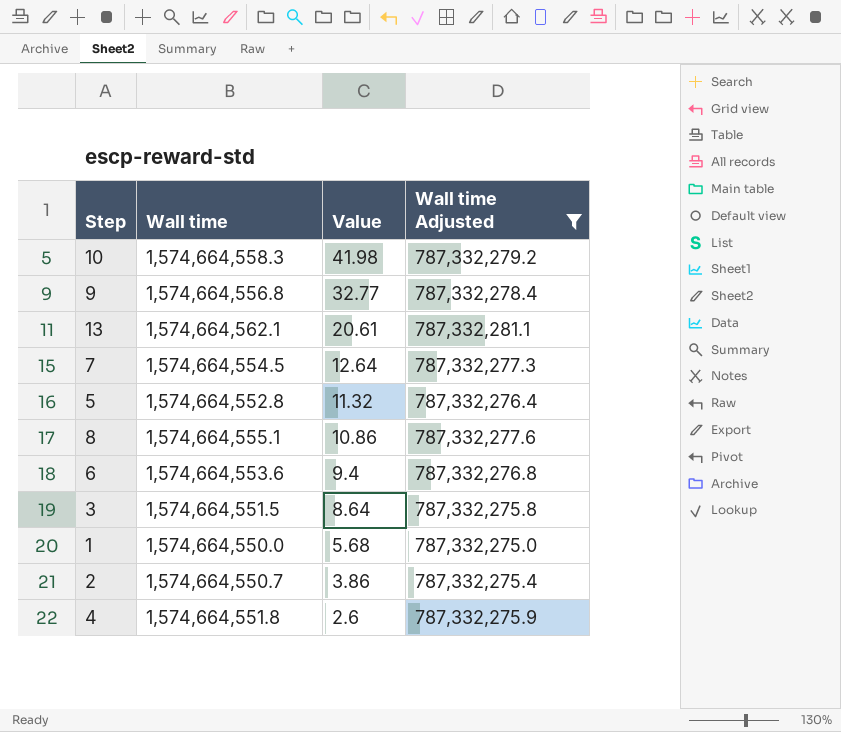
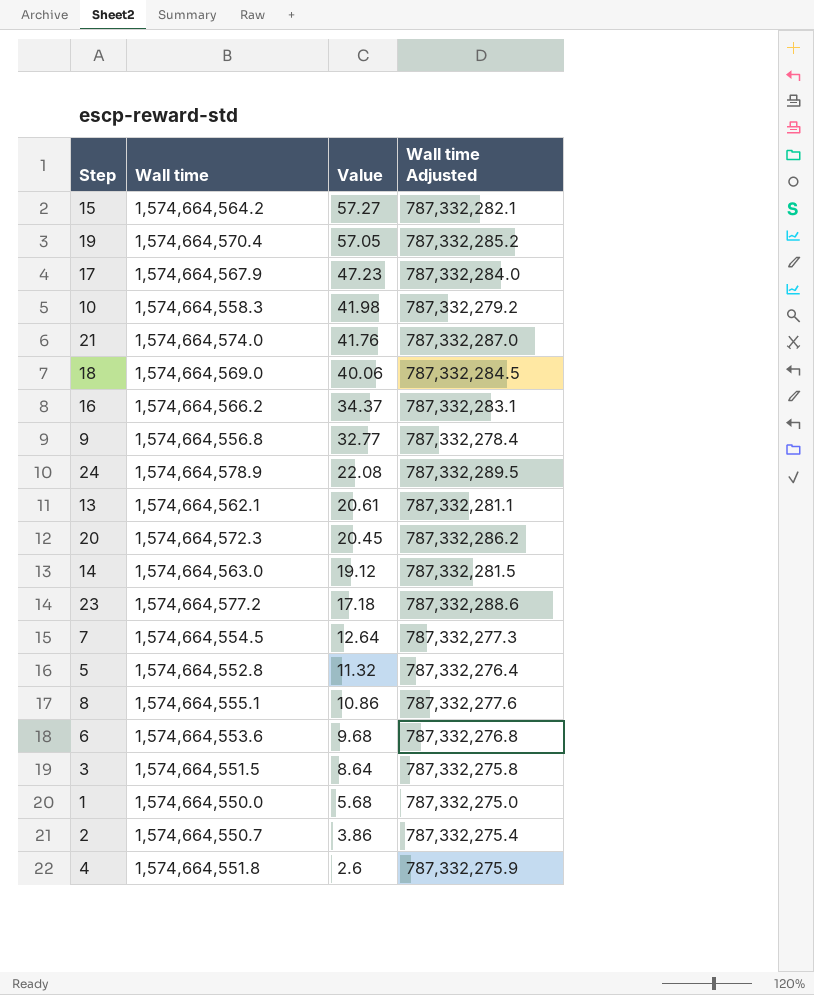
filter: Wall time Adjusted <= 787,332,281.1 -> none
6 | Value: 9.4 -> 9.68

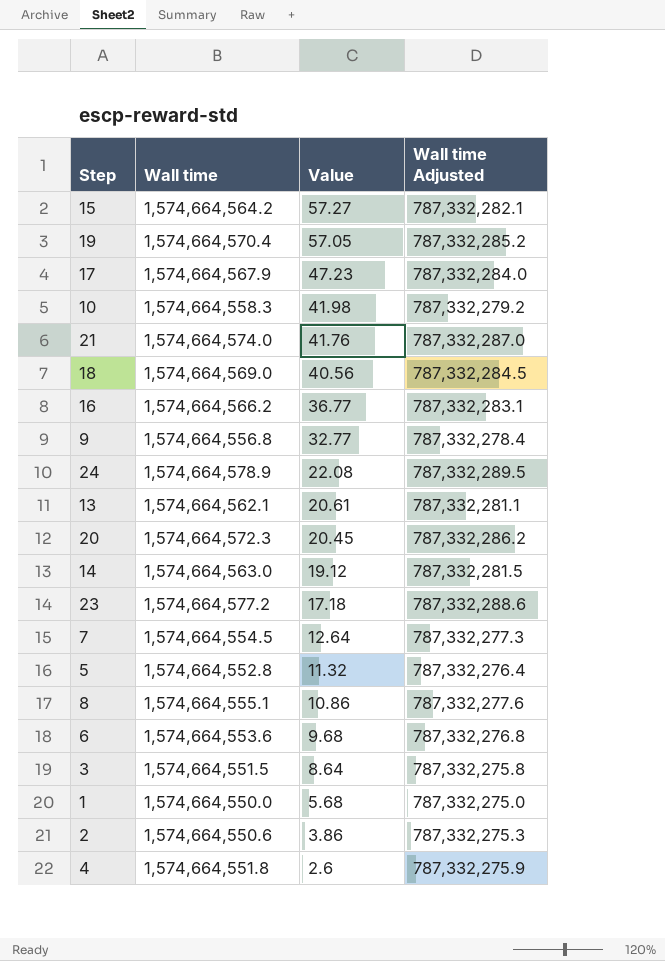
18 | Value: 40.06 -> 40.56
16 | Value: 34.37 -> 36.77
2 | Wall time: 1,574,664,550.7 -> 1,574,664,550.6
2 | Wall time Adjusted: 787,332,275.4 -> 787,332,275.3

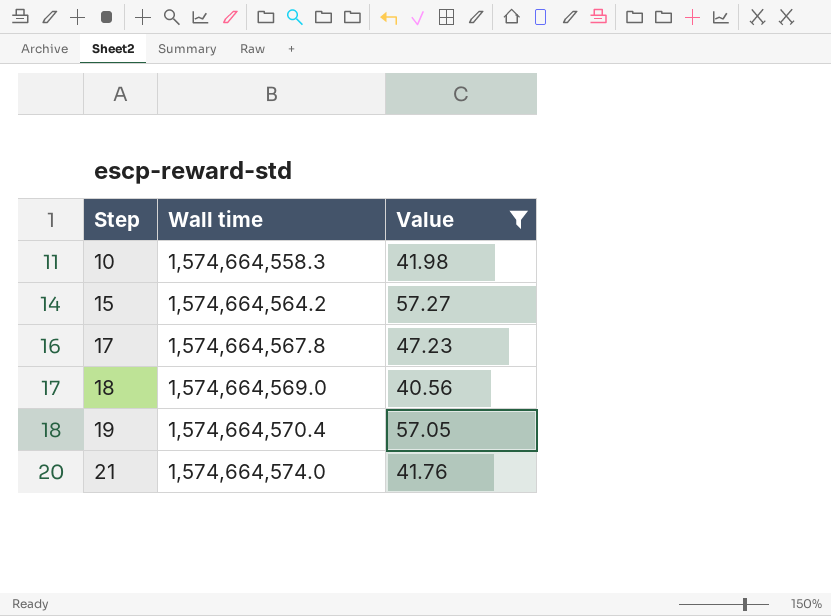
filter: none -> Value >= 40.56
row order: Value descending -> Step ascending
column Wall time Adjusted | formula: [Wall time] * 0.5 -> none
17 | Wall time: 1,574,664,567.9 -> 1,574,664,567.8

